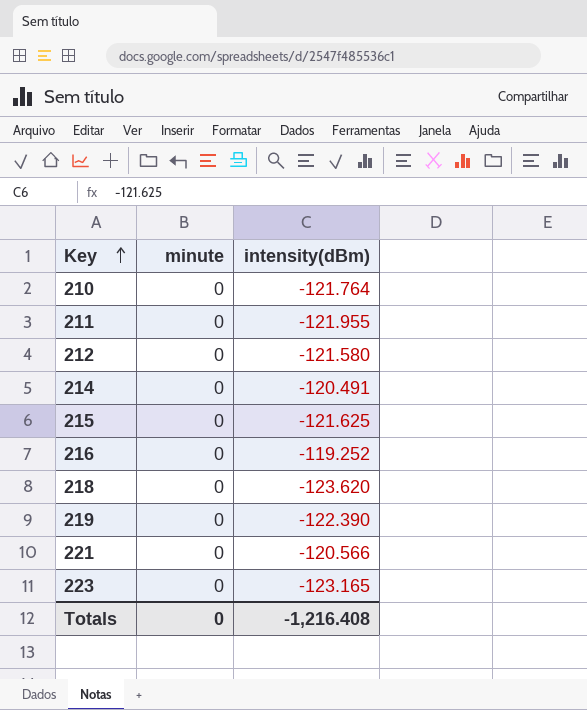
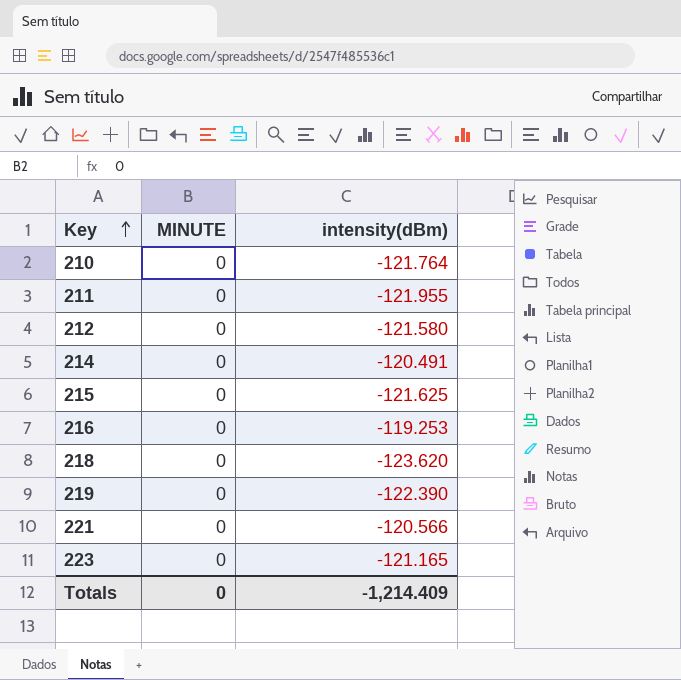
column name: minute -> MINUTE
216 | intensity(dBm): -119.252 -> -119.253
223 | intensity(dBm): -123.165 -> -121.165
Totals | intensity(dBm): -1,216.408 -> -1,214.409

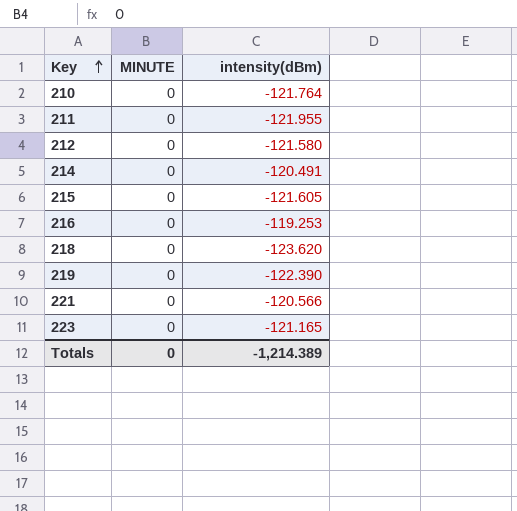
215 | intensity(dBm): -121.625 -> -121.605
Totals | intensity(dBm): -1,214.409 -> -1,214.389

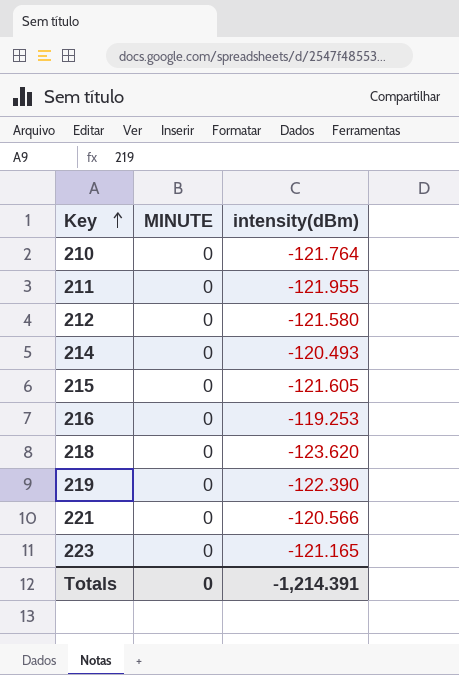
214 | intensity(dBm): -120.491 -> -120.493
Totals | intensity(dBm): -1,214.389 -> -1,214.391

